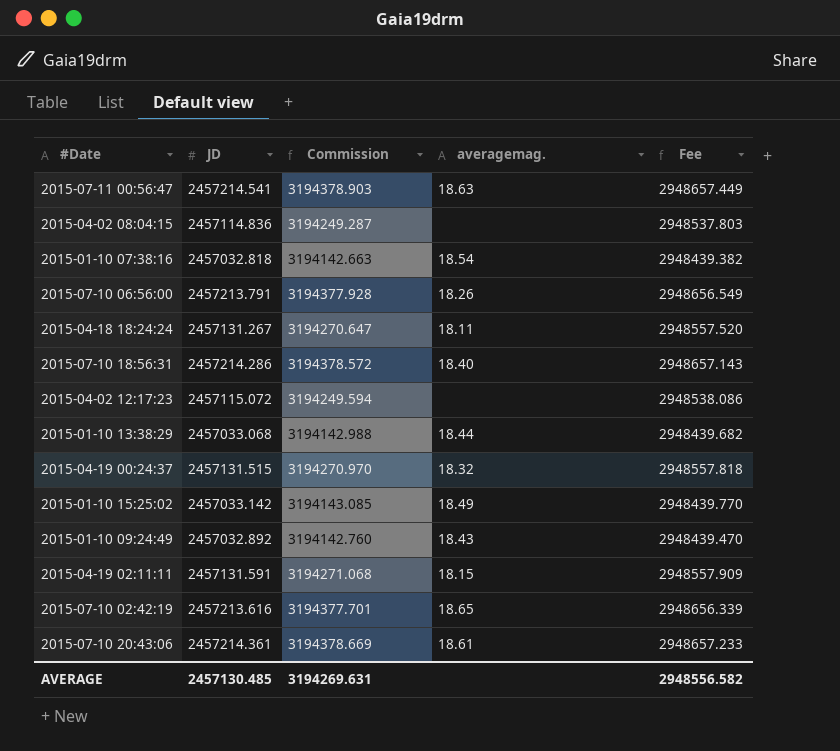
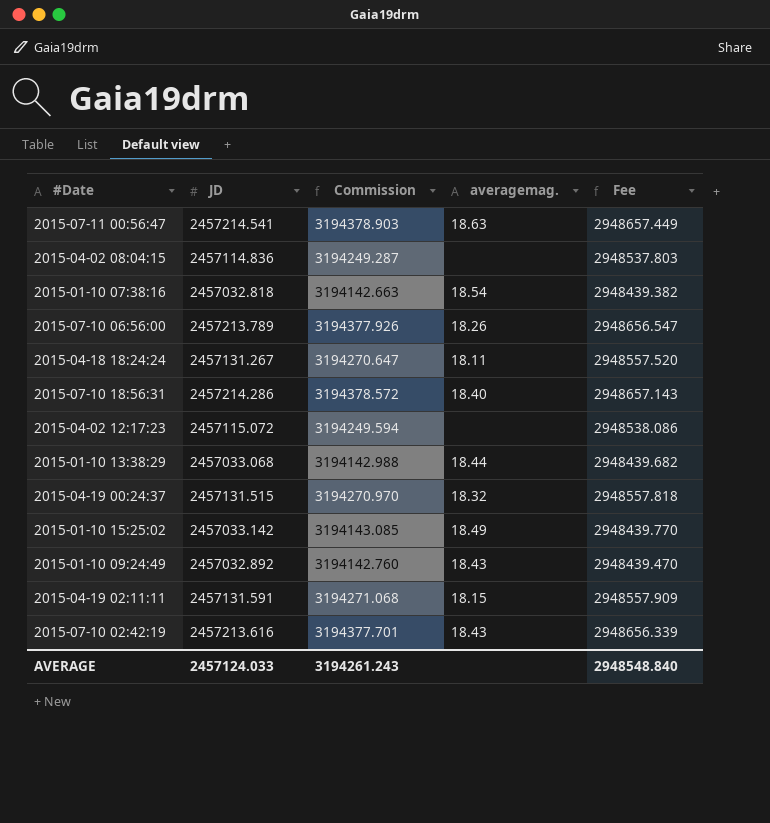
row 2015-07-10 20:43:06: 2457214.361 | 3194378.669 | 18.61 | 2948657.233 -> none
2015-07-10 06:56:00 | JD: 2457213.791 -> 2457213.789
2015-07-10 06:56:00 | Commission: 3194377.928 -> 3194377.926
2015-07-10 06:56:00 | Fee: 2948656.549 -> 2948656.547
2015-07-10 02:42:19 | averagemag.: 18.65 -> 18.43
AVERAGE | JD: 2457130.485 -> 2457124.033
AVERAGE | Commission: 3194269.631 -> 3194261.243
AVERAGE | Fee: 2948556.582 -> 2948548.840

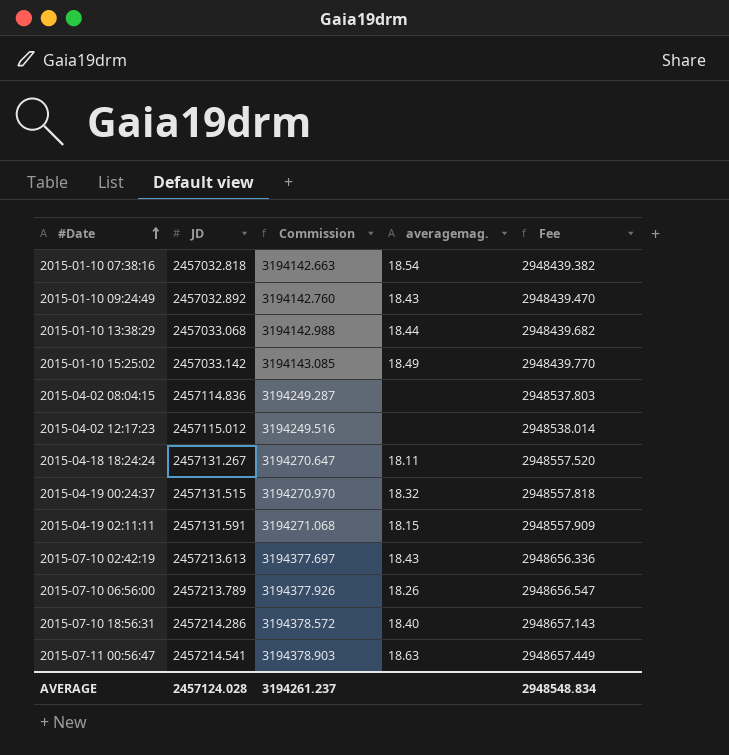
row order: none -> #Date ascending
2015-04-02 12:17:23 | JD: 2457115.072 -> 2457115.012
2015-04-02 12:17:23 | Commission: 3194249.594 -> 3194249.516
2015-04-02 12:17:23 | Fee: 2948538.086 -> 2948538.014
2015-07-10 02:42:19 | JD: 2457213.616 -> 2457213.613
2015-07-10 02:42:19 | Commission: 3194377.701 -> 3194377.697
2015-07-10 02:42:19 | Fee: 2948656.339 -> 2948656.336
AVERAGE | JD: 2457124.033 -> 2457124.028
AVERAGE | Commission: 3194261.243 -> 3194261.237
AVERAGE | Fee: 2948548.840 -> 2948548.834

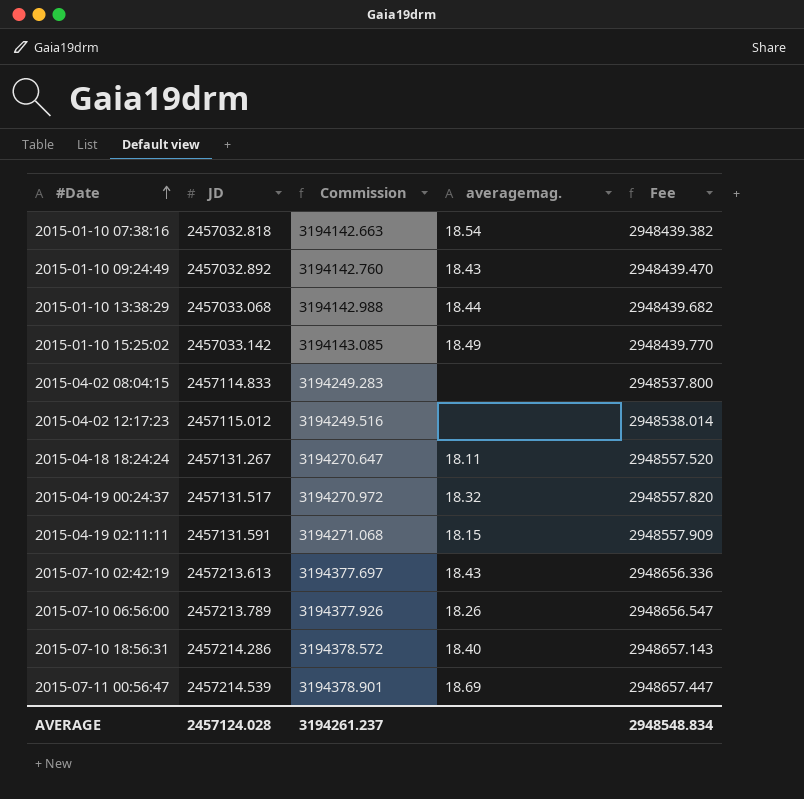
2015-04-02 08:04:15 | JD: 2457114.836 -> 2457114.833
2015-04-02 08:04:15 | Commission: 3194249.287 -> 3194249.283
2015-04-02 08:04:15 | Fee: 2948537.803 -> 2948537.800
2015-04-19 00:24:37 | JD: 2457131.515 -> 2457131.517
2015-04-19 00:24:37 | Commission: 3194270.970 -> 3194270.972
2015-04-19 00:24:37 | Fee: 2948557.818 -> 2948557.820
2015-07-11 00:56:47 | JD: 2457214.541 -> 2457214.539
2015-07-11 00:56:47 | Commission: 3194378.903 -> 3194378.901
2015-07-11 00:56:47 | averagemag.: 18.63 -> 18.69
2015-07-11 00:56:47 | Fee: 2948657.449 -> 2948657.447

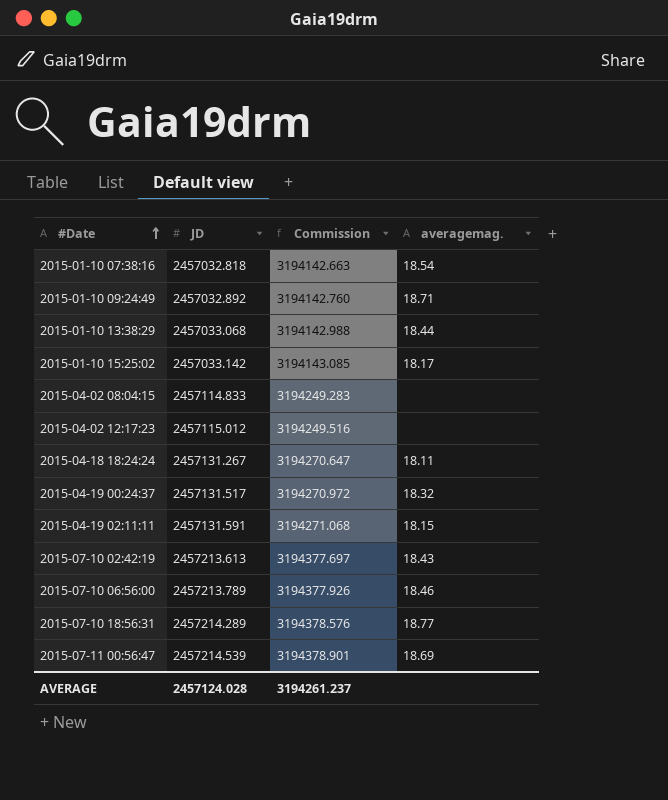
column Fee | formula: [JD] * 1.2 -> none
2015-01-10 09:24:49 | averagemag.: 18.43 -> 18.71
2015-01-10 15:25:02 | averagemag.: 18.49 -> 18.17
2015-07-10 06:56:00 | averagemag.: 18.26 -> 18.46
2015-07-10 18:56:31 | JD: 2457214.286 -> 2457214.289
2015-07-10 18:56:31 | Commission: 3194378.572 -> 3194378.576
2015-07-10 18:56:31 | averagemag.: 18.40 -> 18.77

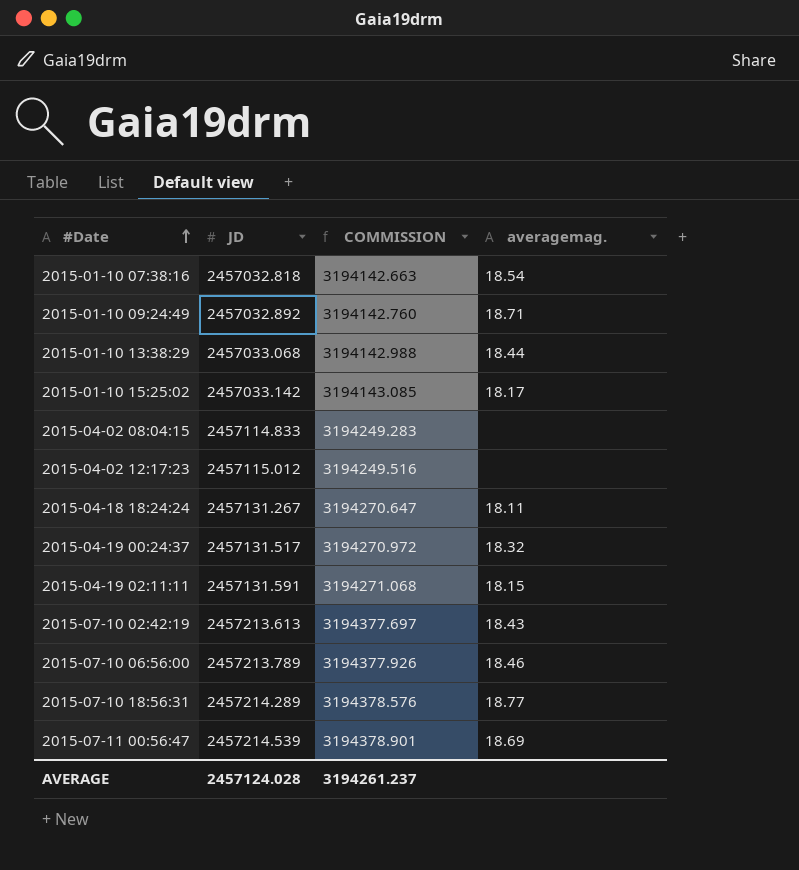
column name: Commission -> COMMISSION

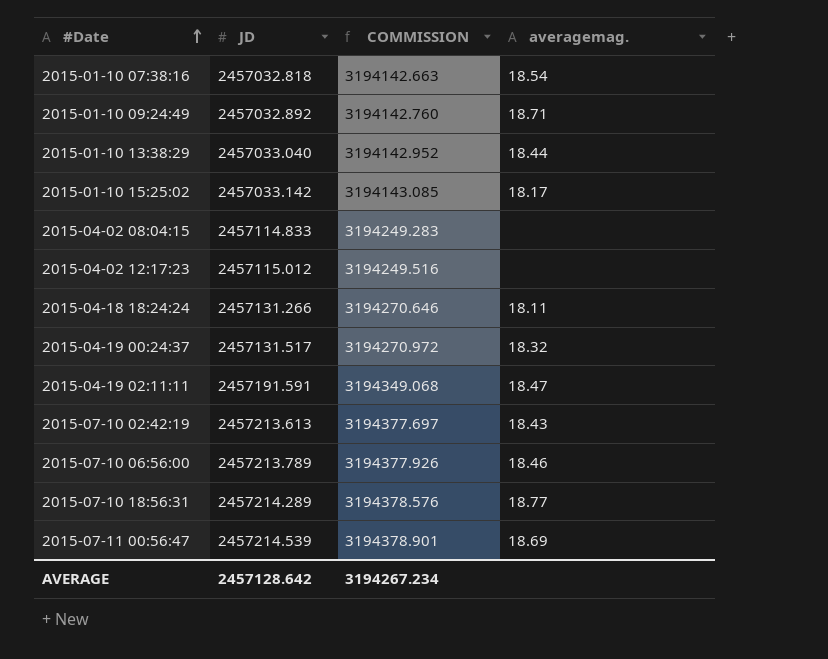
2015-01-10 13:38:29 | JD: 2457033.068 -> 2457033.040
2015-01-10 13:38:29 | COMMISSION: 3194142.988 -> 3194142.952
2015-04-18 18:24:24 | JD: 2457131.267 -> 2457131.266
2015-04-18 18:24:24 | COMMISSION: 3194270.647 -> 3194270.646
2015-04-19 02:11:11 | JD: 2457131.591 -> 2457191.591
2015-04-19 02:11:11 | COMMISSION: 3194271.068 -> 3194349.068
2015-04-19 02:11:11 | averagemag.: 18.15 -> 18.47
AVERAGE | JD: 2457124.028 -> 2457128.642
AVERAGE | COMMISSION: 3194261.237 -> 3194267.234

